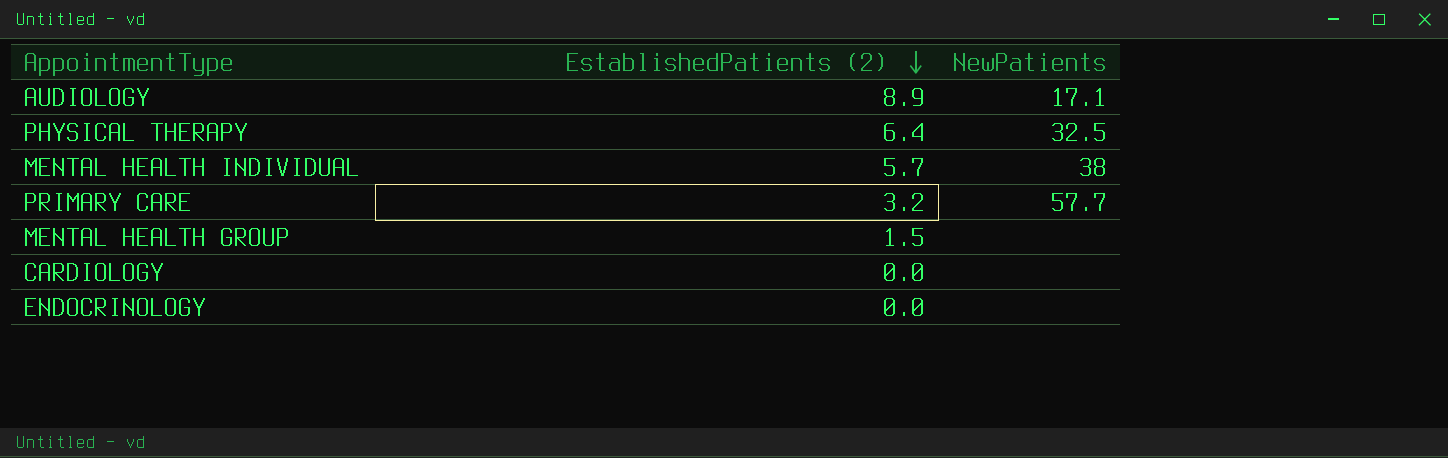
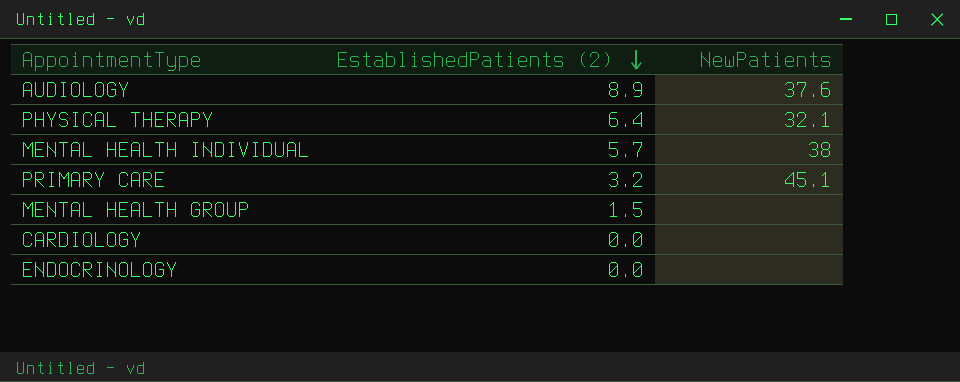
AUDIOLOGY | NewPatients: 17.1 -> 37.6
PHYSICAL THERAPY | NewPatients: 32.5 -> 32.1
PRIMARY CARE | NewPatients: 57.7 -> 45.1

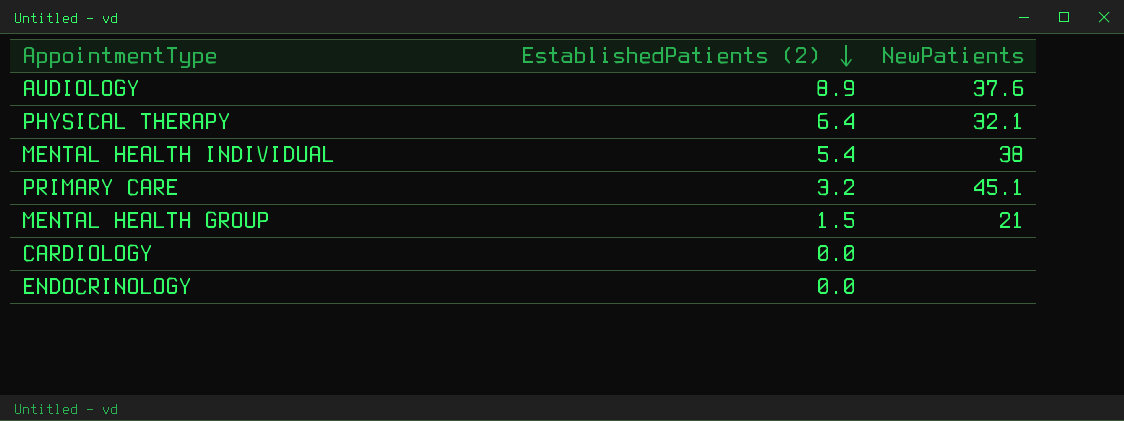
MENTAL HEALTH INDIVIDUAL | EstablishedPatients (2): 5.7 -> 5.4
MENTAL HEALTH GROUP | NewPatients: none -> 21

